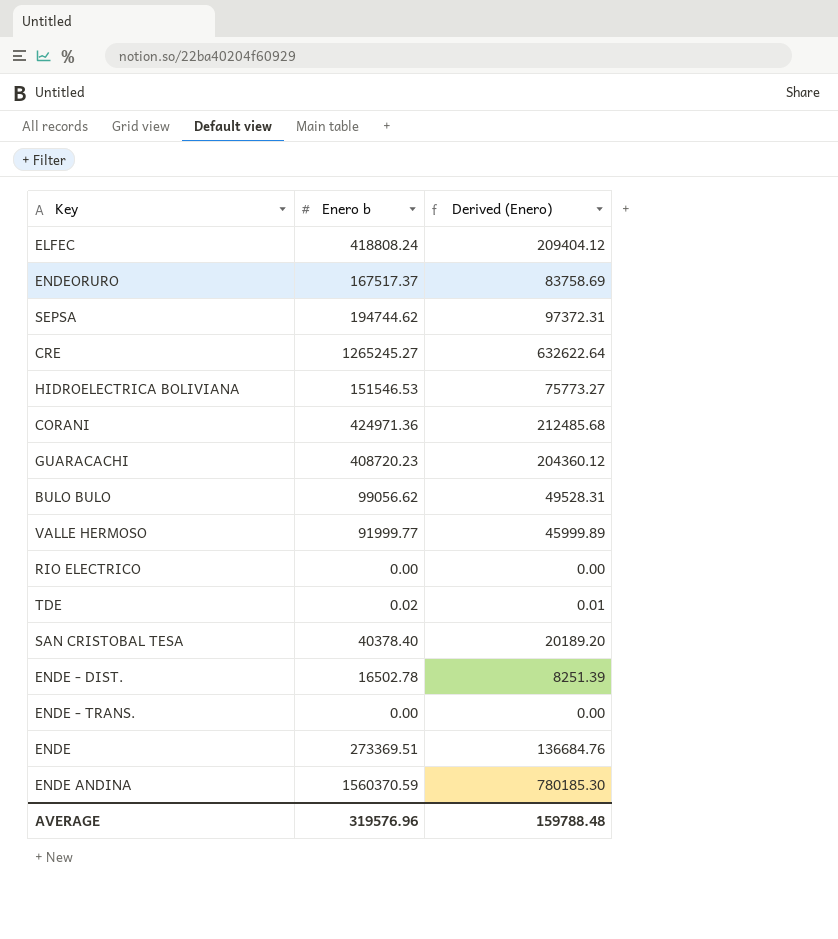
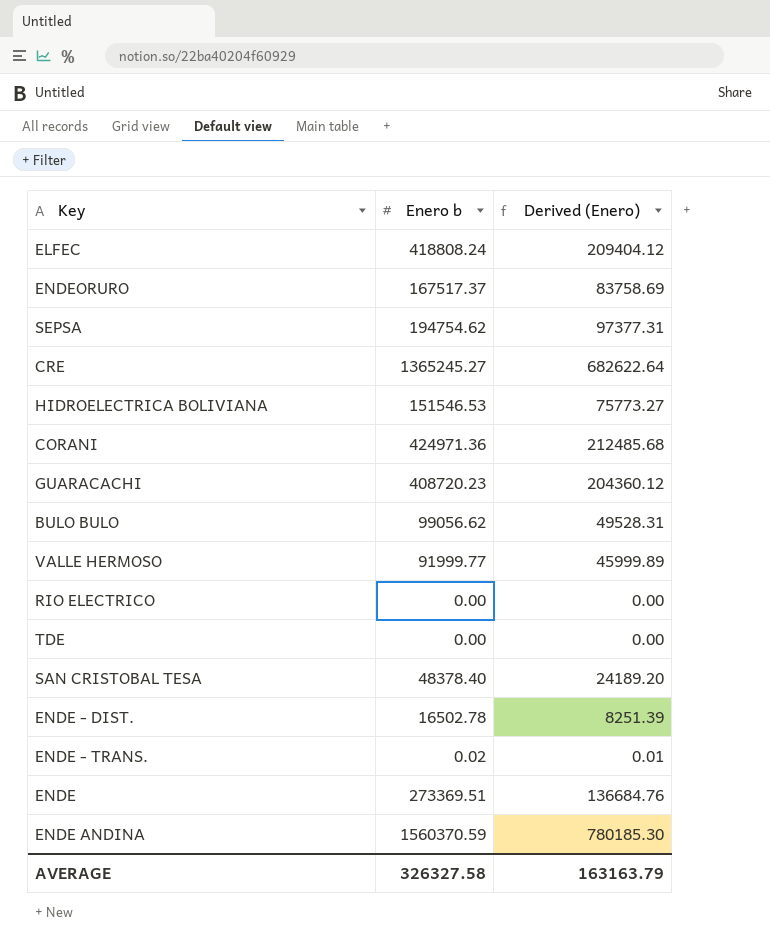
SEPSA | Enero b: 194744.62 -> 194754.62
SEPSA | Derived (Enero): 97372.31 -> 97377.31
CRE | Enero b: 1265245.27 -> 1365245.27
CRE | Derived (Enero): 632622.64 -> 682622.64
TDE | Enero b: 0.02 -> 0.00
TDE | Derived (Enero): 0.01 -> 0.00
SAN CRISTOBAL TESA | Enero b: 40378.40 -> 48378.40
SAN CRISTOBAL TESA | Derived (Enero): 20189.20 -> 24189.20
ENDE - TRANS. | Enero b: 0.00 -> 0.02
ENDE - TRANS. | Derived (Enero): 0.00 -> 0.01
AVERAGE | Enero b: 319576.96 -> 326327.58
AVERAGE | Derived (Enero): 159788.48 -> 163163.79

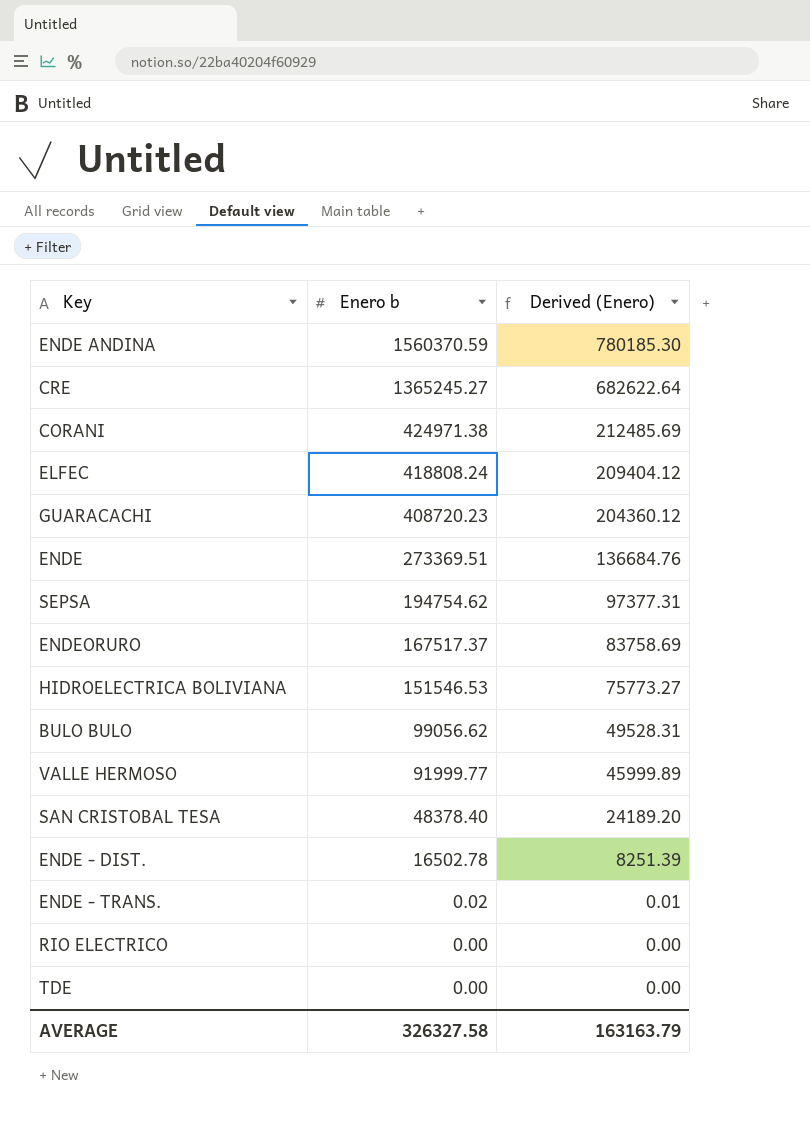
row order: none -> Enero b descending
CORANI | Enero b: 424971.36 -> 424971.38
CORANI | Derived (Enero): 212485.68 -> 212485.69

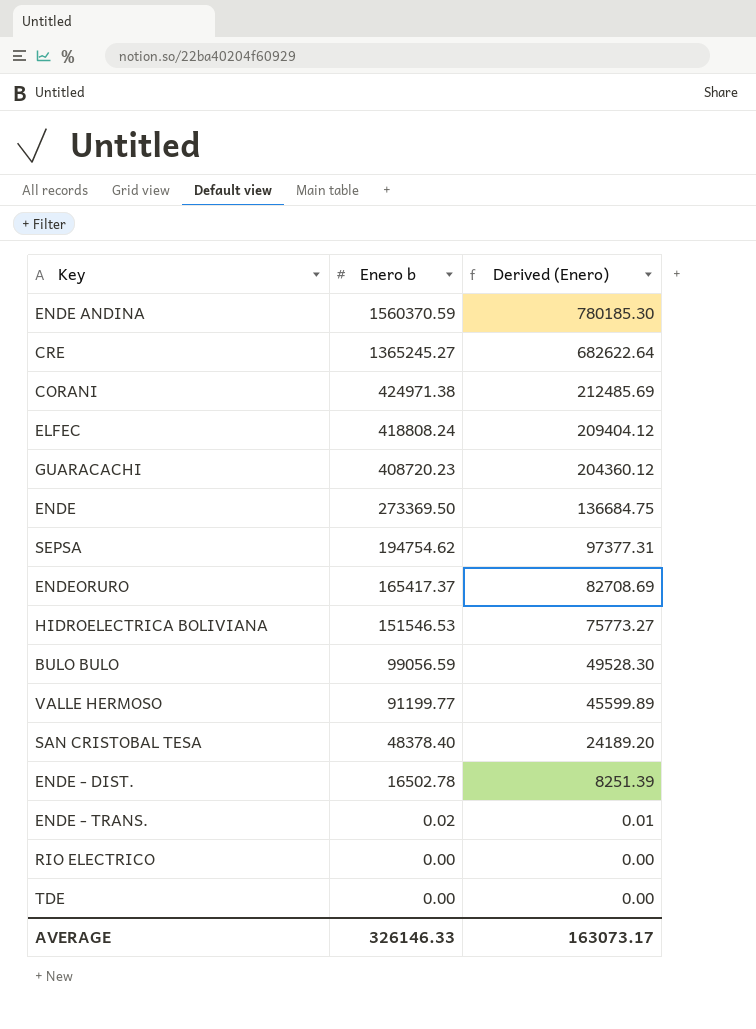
ENDE | Enero b: 273369.51 -> 273369.50
ENDE | Derived (Enero): 136684.76 -> 136684.75
ENDEORURO | Enero b: 167517.37 -> 165417.37
ENDEORURO | Derived (Enero): 83758.69 -> 82708.69
BULO BULO | Enero b: 99056.62 -> 99056.59
BULO BULO | Derived (Enero): 49528.31 -> 49528.30
VALLE HERMOSO | Enero b: 91999.77 -> 91199.77
VALLE HERMOSO | Derived (Enero): 45999.89 -> 45599.89
AVERAGE | Enero b: 326327.58 -> 326146.33
AVERAGE | Derived (Enero): 163163.79 -> 163073.17

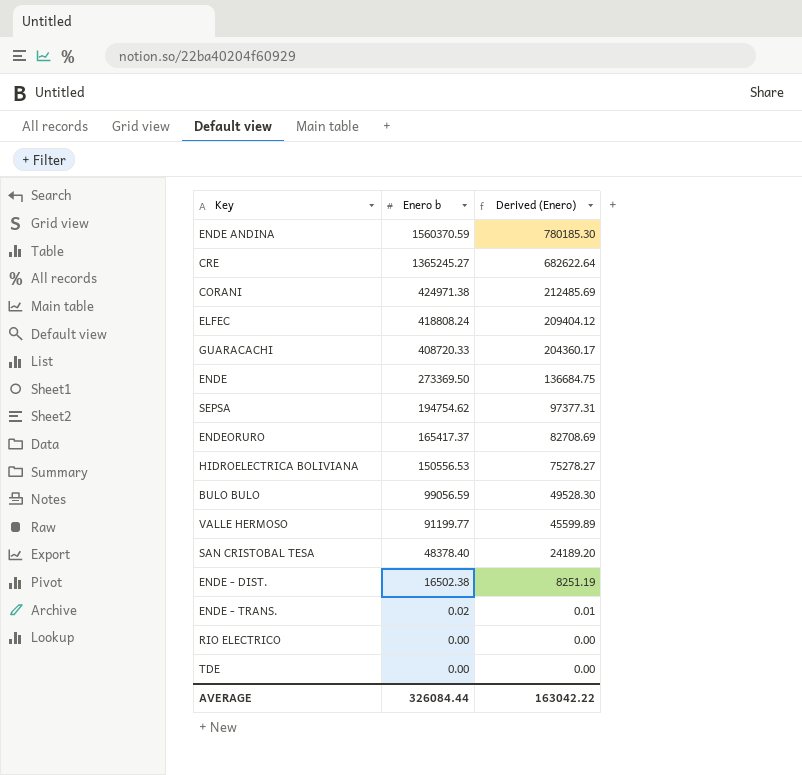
GUARACACHI | Enero b: 408720.23 -> 408720.33
GUARACACHI | Derived (Enero): 204360.12 -> 204360.17
HIDROELECTRICA BOLIVIANA | Enero b: 151546.53 -> 150556.53
HIDROELECTRICA BOLIVIANA | Derived (Enero): 75773.27 -> 75278.27
ENDE - DIST. | Enero b: 16502.78 -> 16502.38
ENDE - DIST. | Derived (Enero): 8251.39 -> 8251.19
AVERAGE | Enero b: 326146.33 -> 326084.44
AVERAGE | Derived (Enero): 163073.17 -> 163042.22

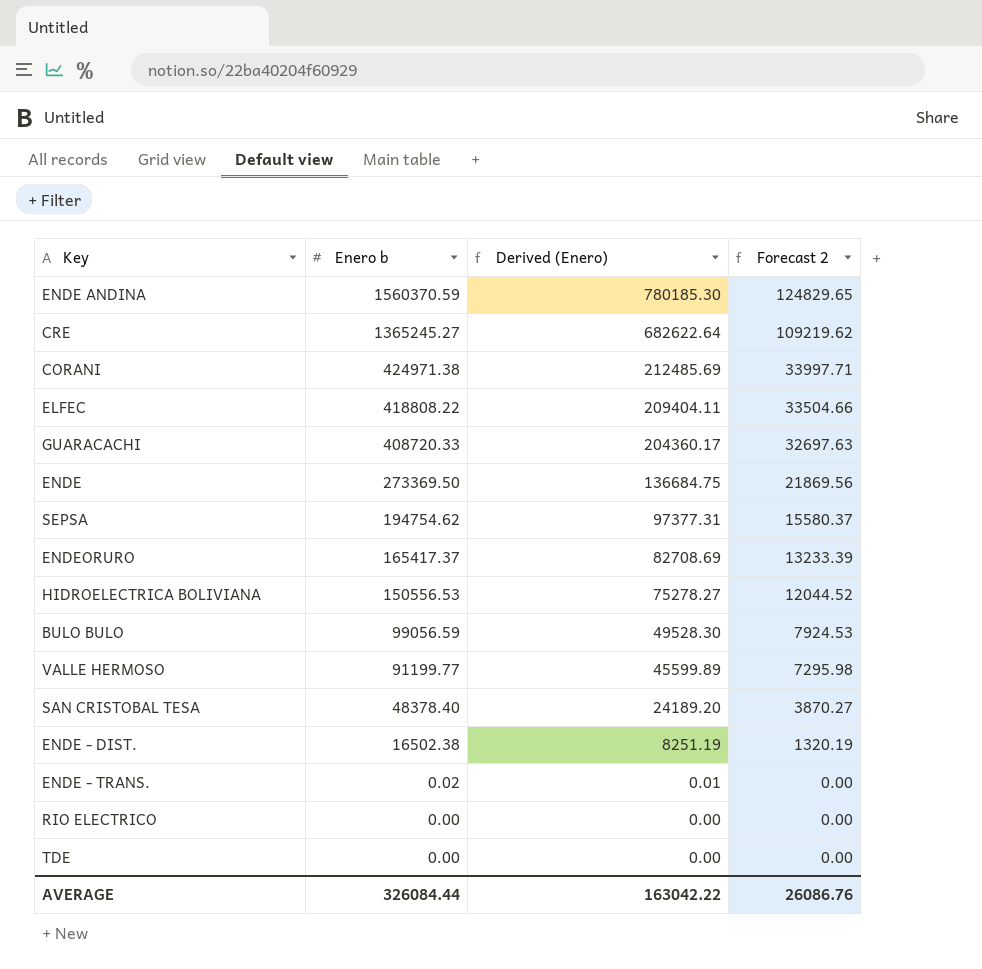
column Forecast 2 | formula: none -> [Enero b] * 0.08
ELFEC | Enero b: 418808.24 -> 418808.22
ELFEC | Derived (Enero): 209404.12 -> 209404.11

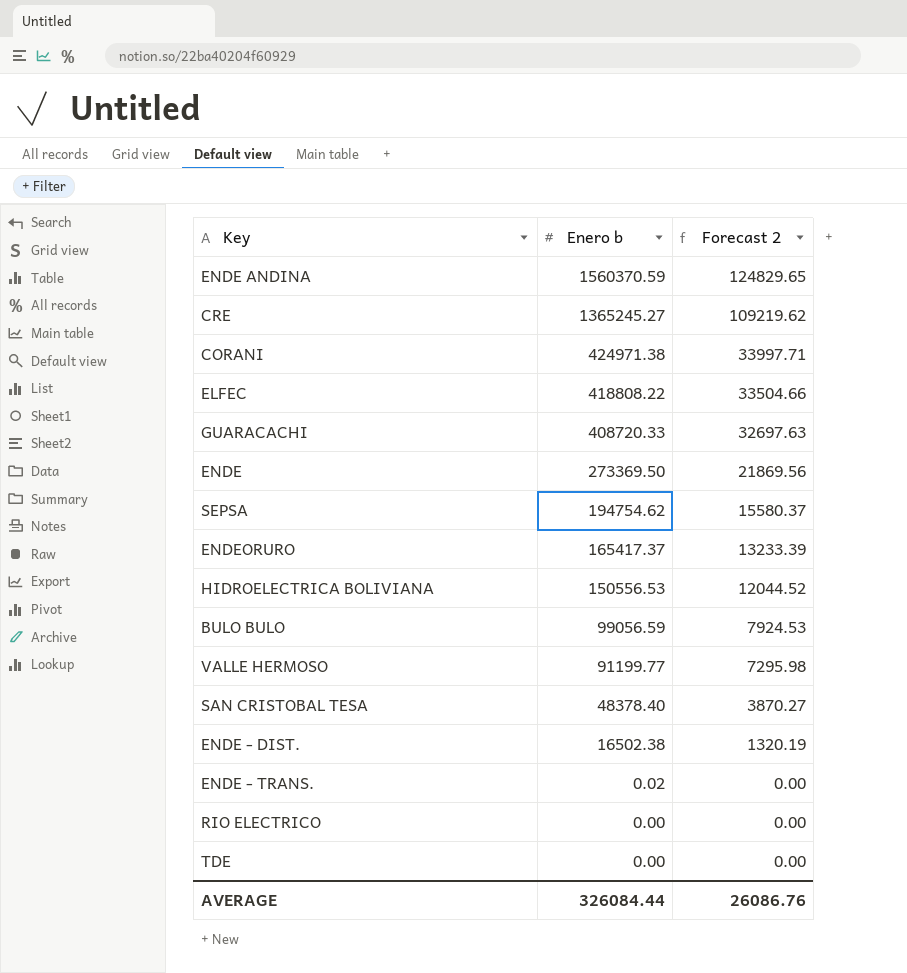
column Derived (Enero) | formula: [Enero b] * 0.5 -> none

